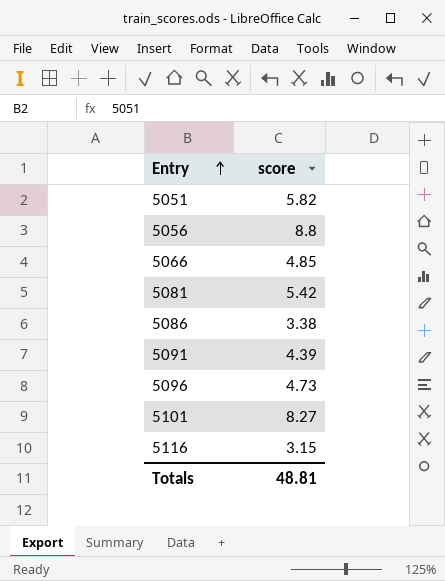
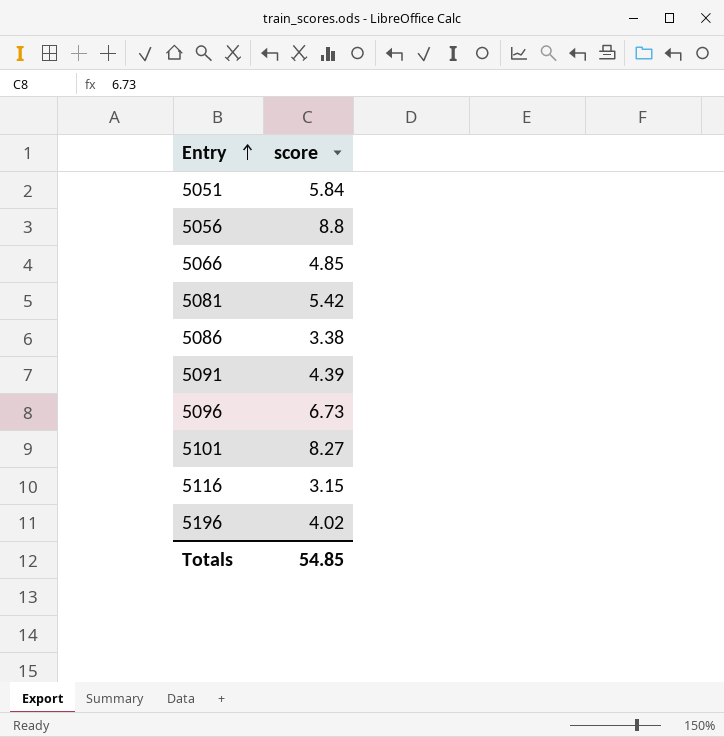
5051 | score: 5.82 -> 5.84
5096 | score: 4.73 -> 6.73
row 5196: none -> 4.02
Totals | score: 48.81 -> 54.85

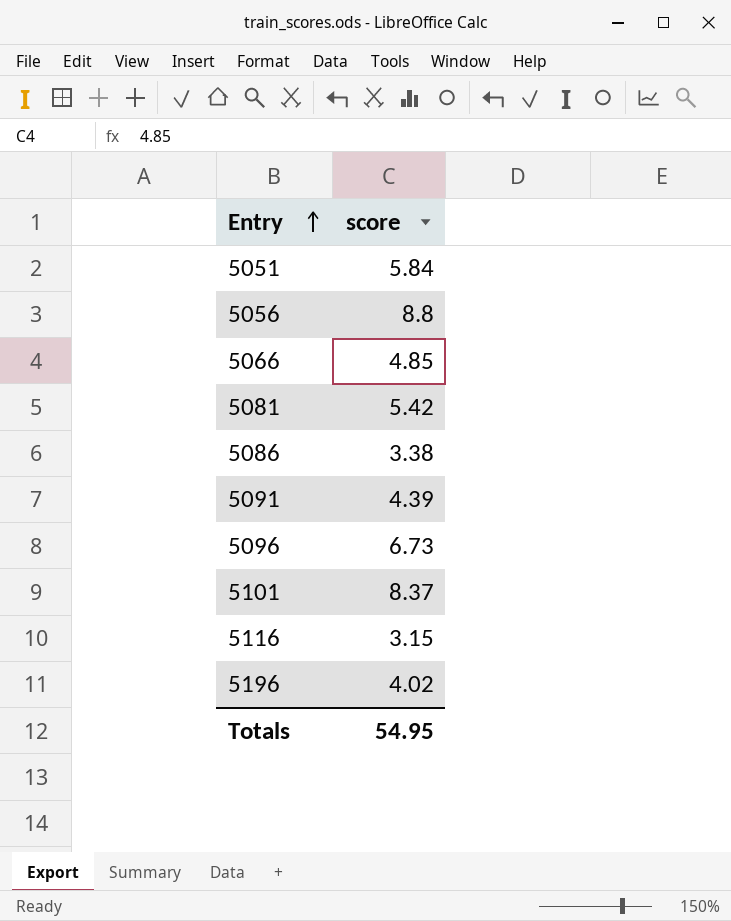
5101 | score: 8.27 -> 8.37
Totals | score: 54.85 -> 54.95

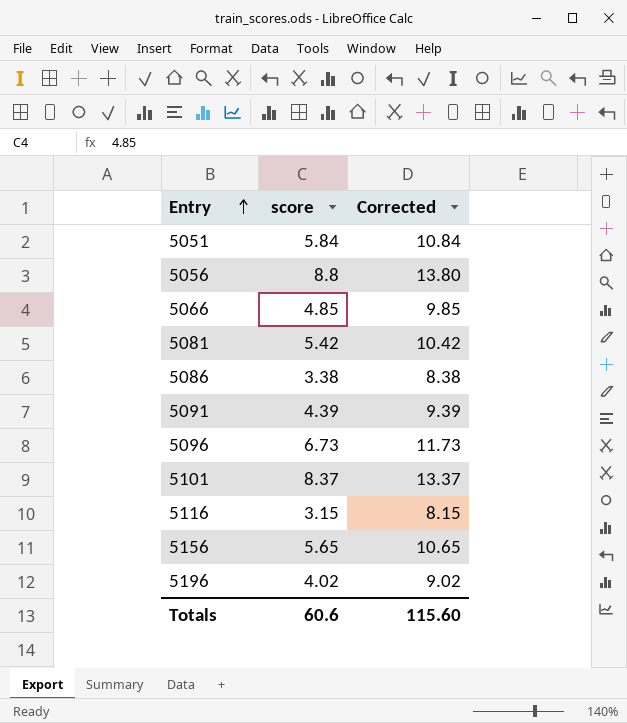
column Corrected | formula: none -> [score] + 5
row 5156: none -> 5.65 | 10.65
Totals | score: 54.95 -> 60.6

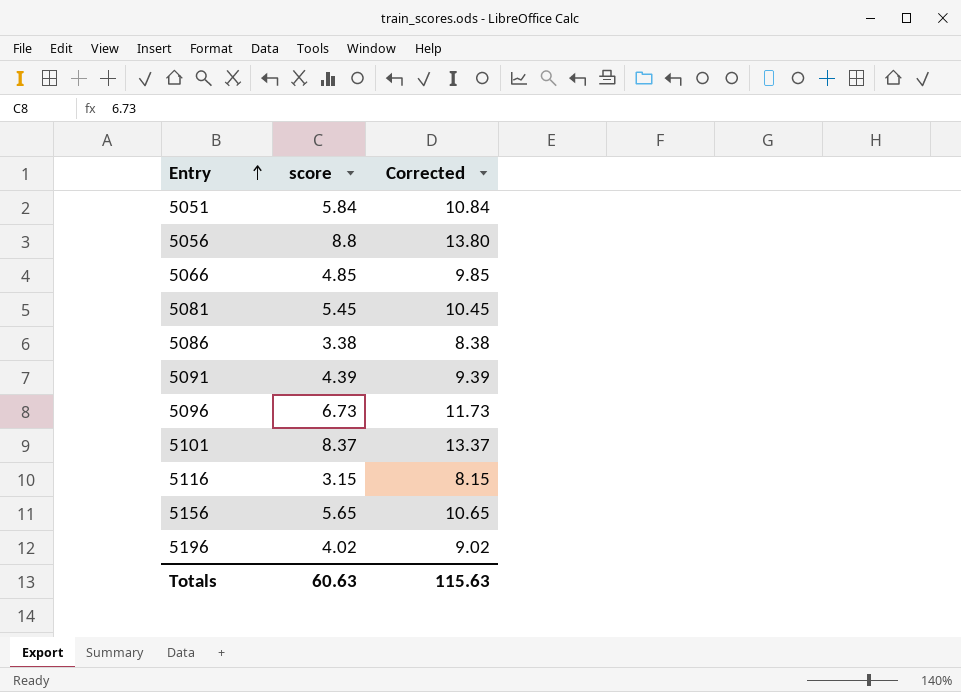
5081 | score: 5.42 -> 5.45
5081 | Corrected: 10.42 -> 10.45
Totals | score: 60.6 -> 60.63
Totals | Corrected: 115.60 -> 115.63

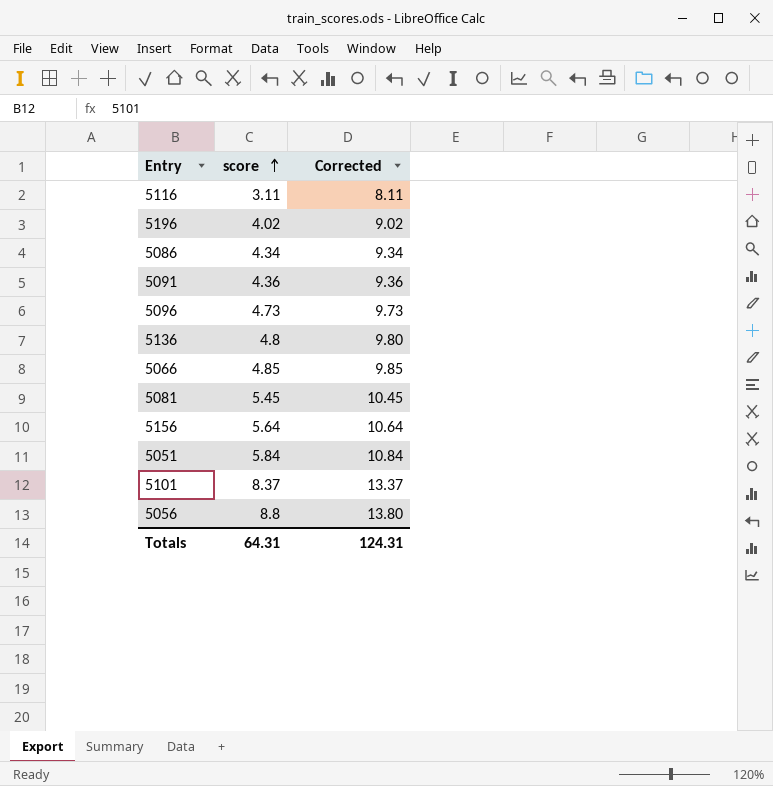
row order: Entry ascending -> score ascending
5116 | score: 3.15 -> 3.11
5116 | Corrected: 8.15 -> 8.11
5086 | score: 3.38 -> 4.34
5086 | Corrected: 8.38 -> 9.34
5091 | score: 4.39 -> 4.36
5091 | Corrected: 9.39 -> 9.36
5096 | score: 6.73 -> 4.73
5096 | Corrected: 11.73 -> 9.73
row 5136: none -> 4.8 | 9.80
5156 | score: 5.65 -> 5.64
5156 | Corrected: 10.65 -> 10.64
Totals | score: 60.63 -> 64.31
Totals | Corrected: 115.63 -> 124.31

